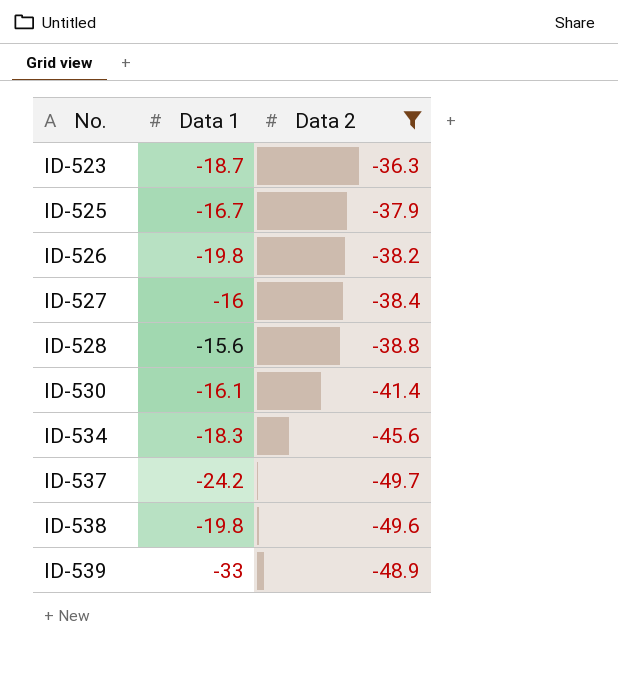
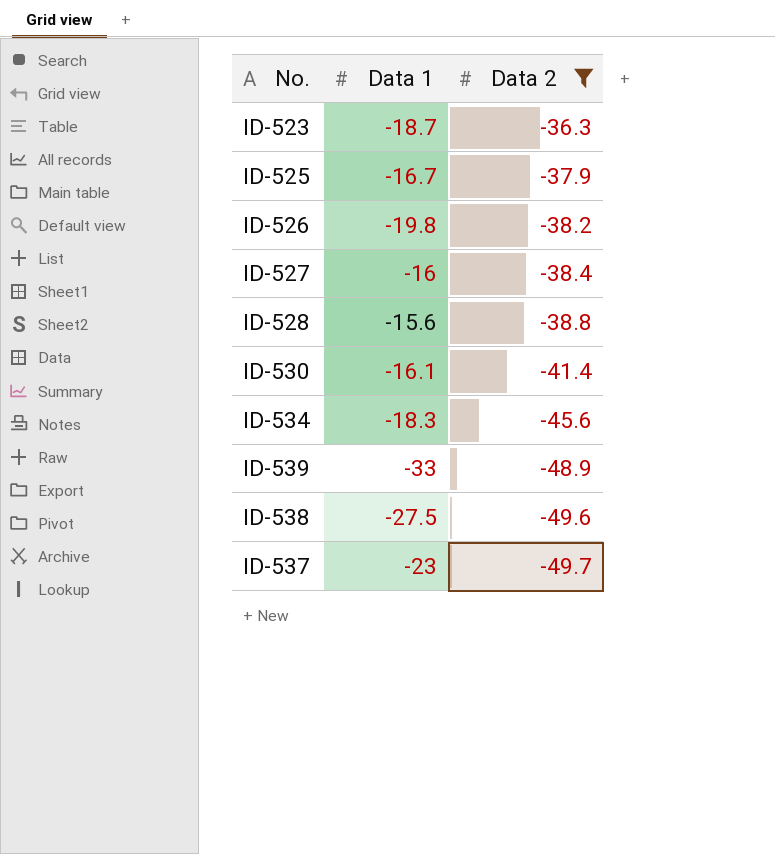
row order: No. ascending -> Data 2 descending
ID-538 | Data 1: -19.8 -> -27.5
ID-537 | Data 1: -24.2 -> -23

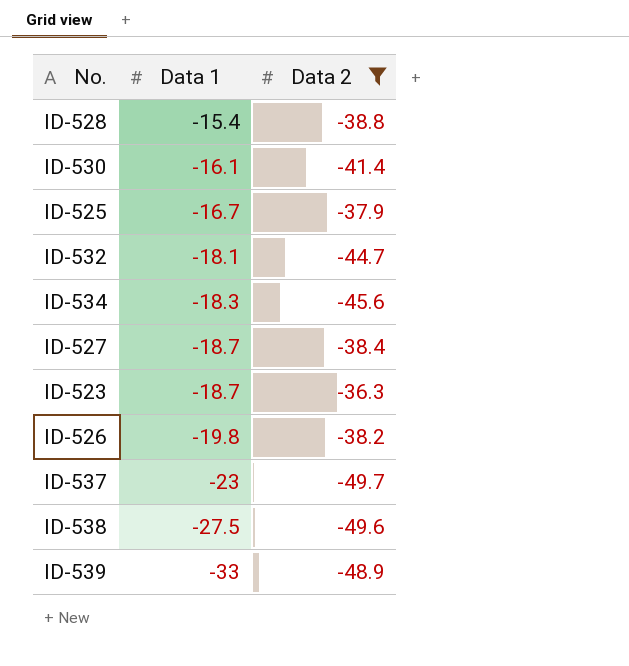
row order: Data 2 descending -> Data 1 descending
ID-528 | Data 1: -15.6 -> -15.4
row ID-532: none -> -18.1 | -44.7
ID-527 | Data 1: -16 -> -18.7

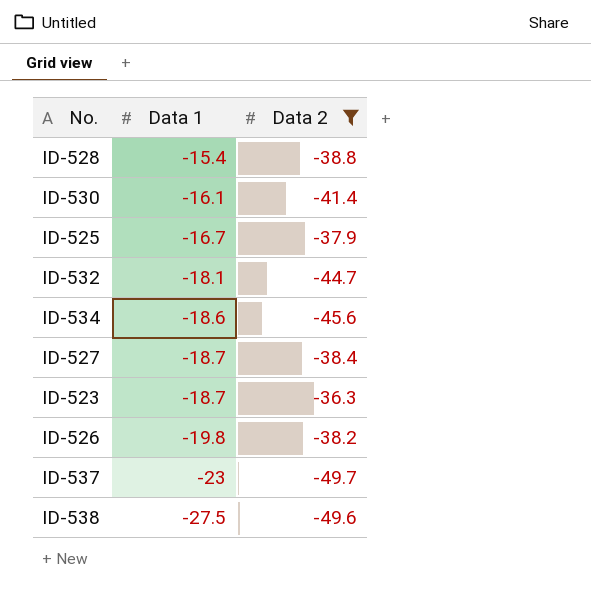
row ID-539: -33 | -48.9 -> none
ID-534 | Data 1: -18.3 -> -18.6

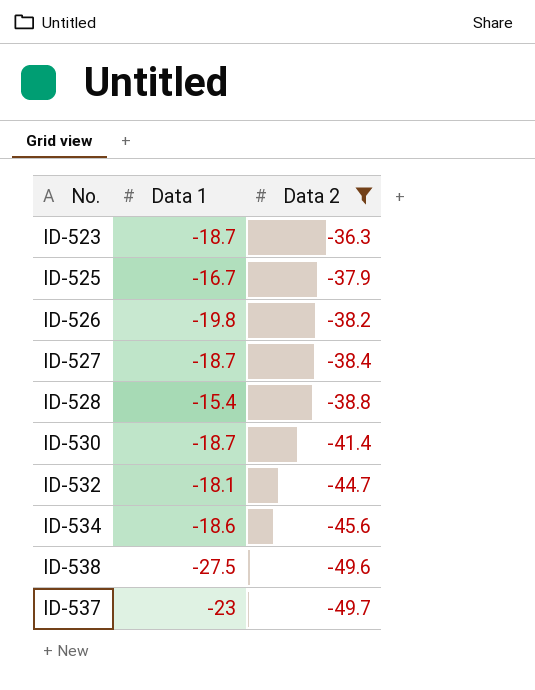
row order: Data 1 descending -> Data 2 descending
ID-530 | Data 1: -16.1 -> -18.7

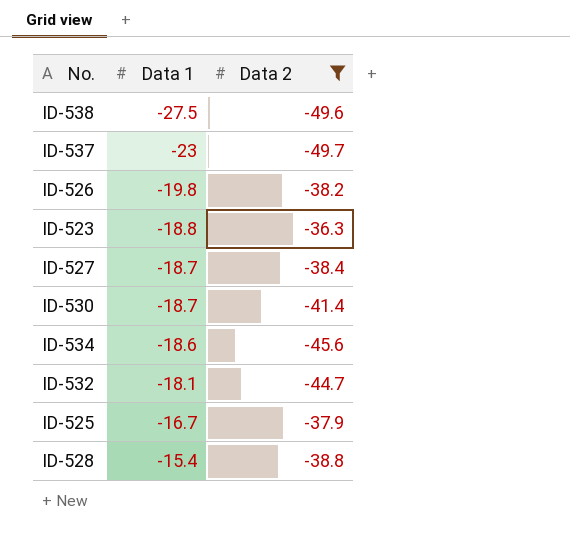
row order: Data 2 descending -> Data 1 ascending
ID-523 | Data 1: -18.7 -> -18.8

